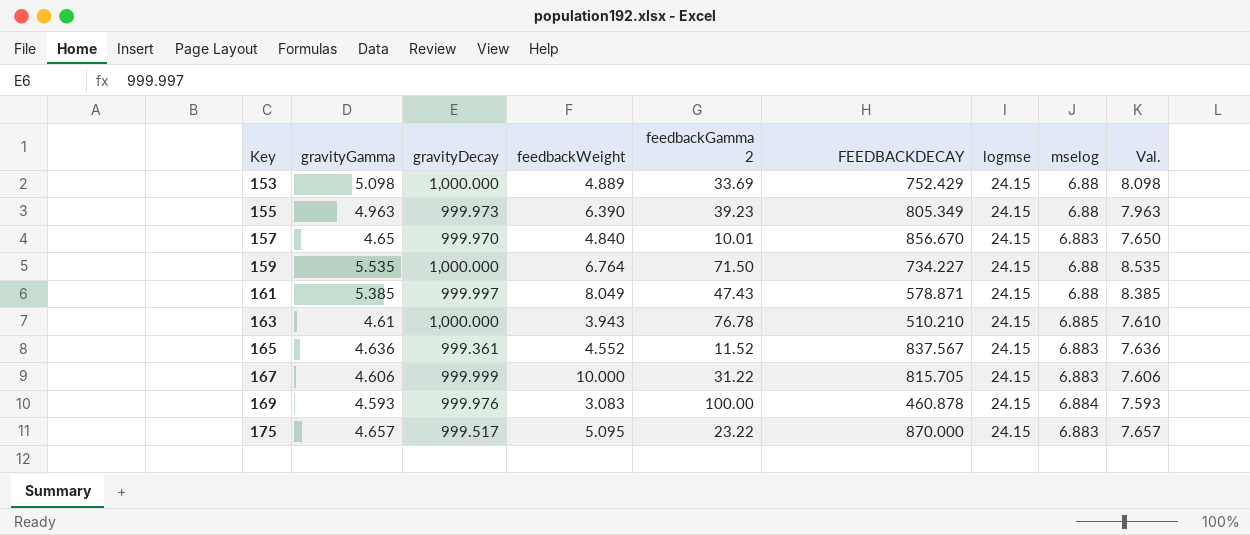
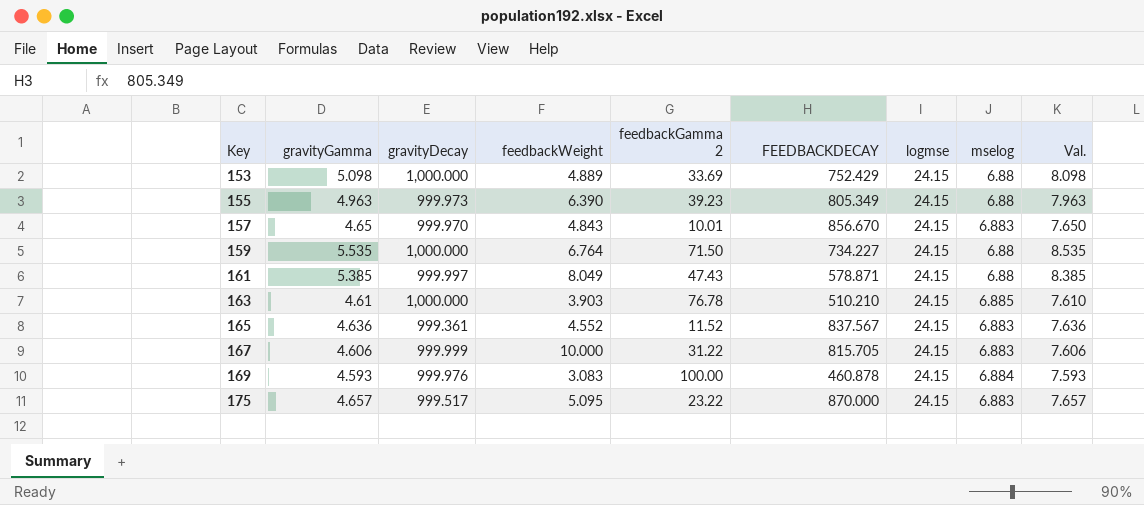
157 | feedbackWeight: 4.840 -> 4.843
163 | feedbackWeight: 3.943 -> 3.903

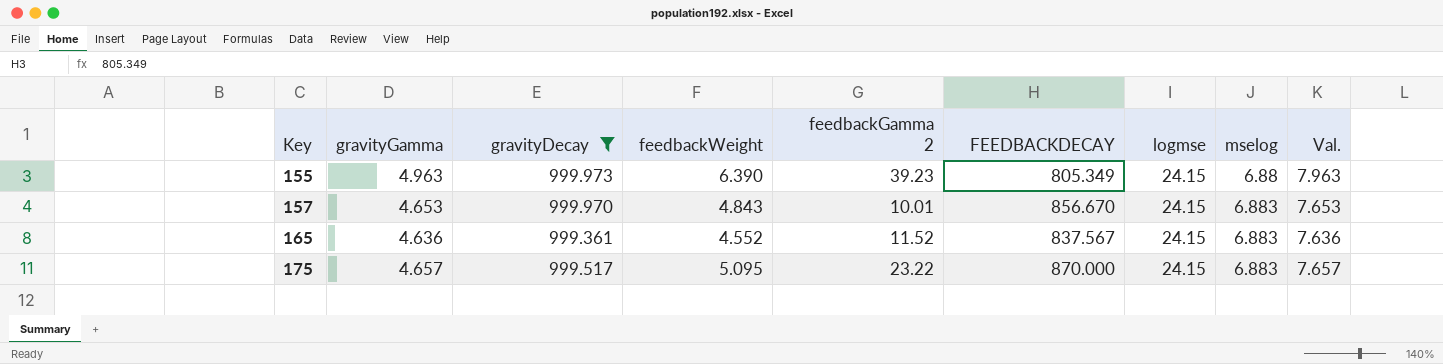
filter: none -> gravityDecay <= 999.973
157 | gravityGamma: 4.65 -> 4.653
157 | Val.: 7.650 -> 7.653

